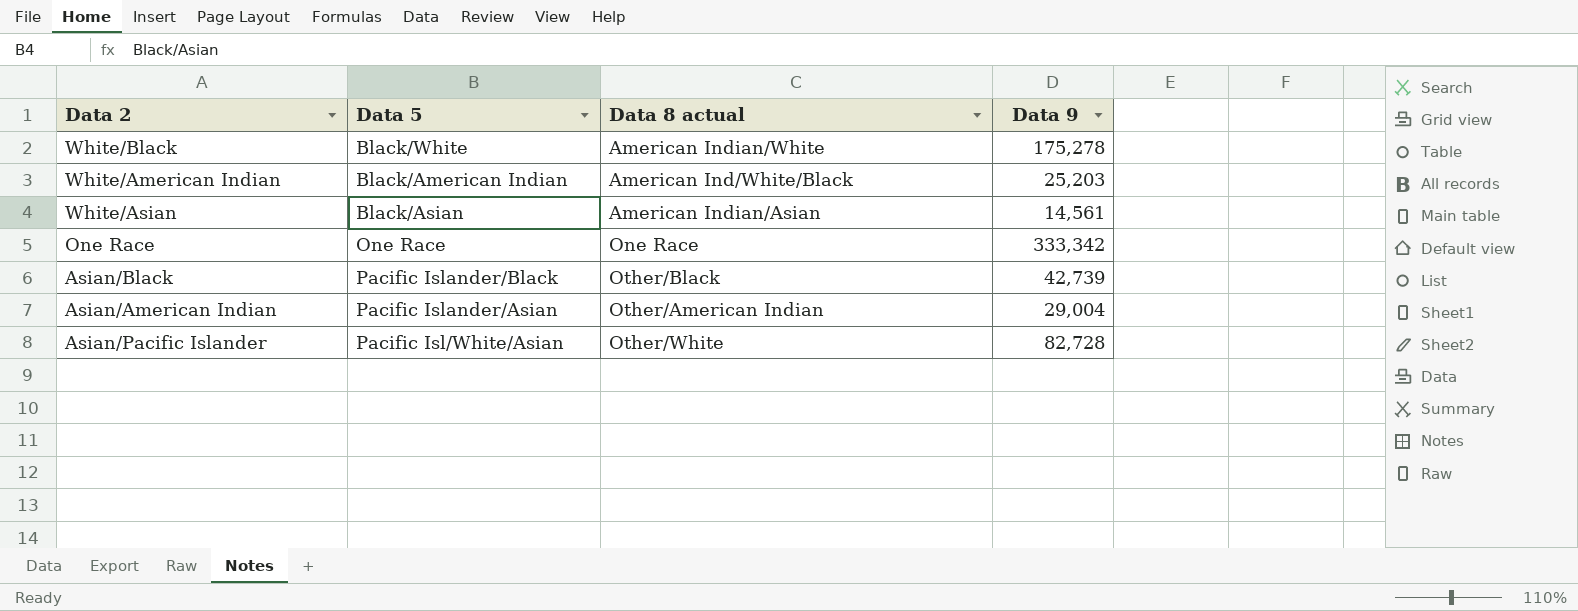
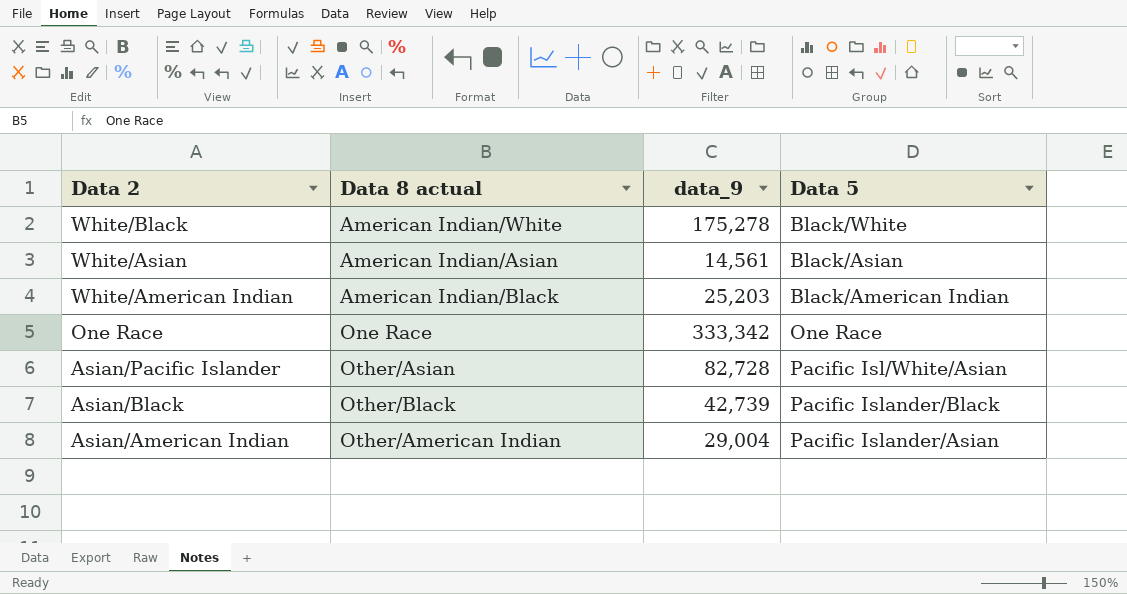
row order: none -> Data 2 descending
column name: Data 9 -> data_9
column Data 5 | position: 2 -> 4
White/American Indian | Data 8 actual: American Ind/White/Black -> American Indian/Black
Asian/Pacific Islander | Data 8 actual: Other/White -> Other/Asian

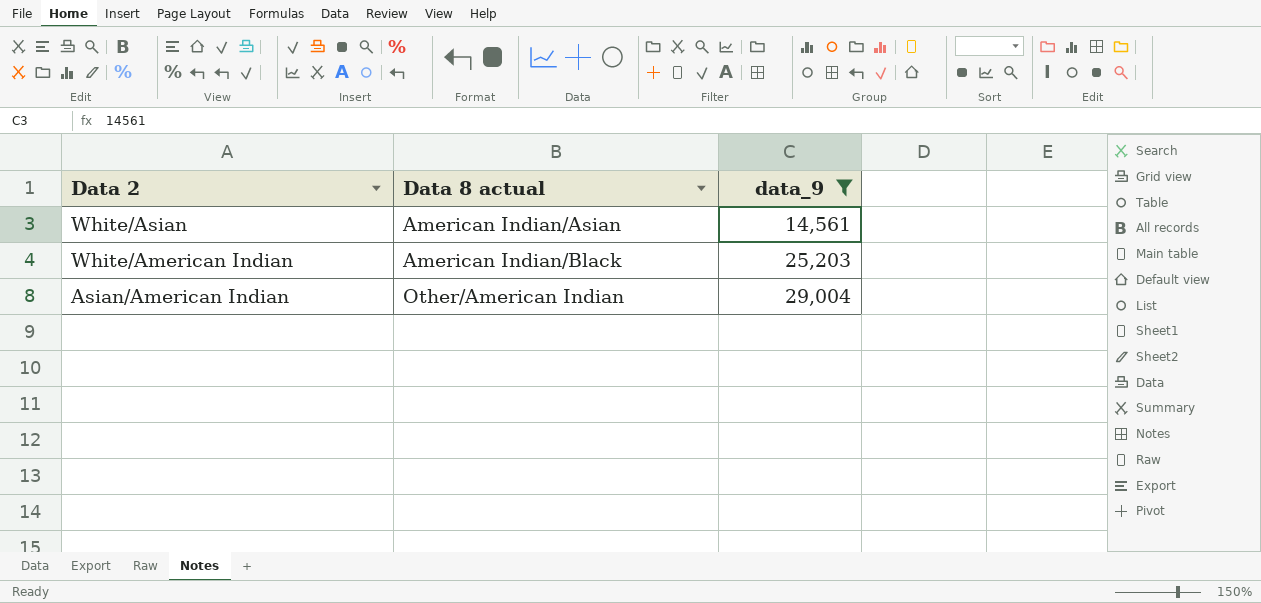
filter: none -> data_9 <= 29,004
column Data 5 | position: 4 -> none

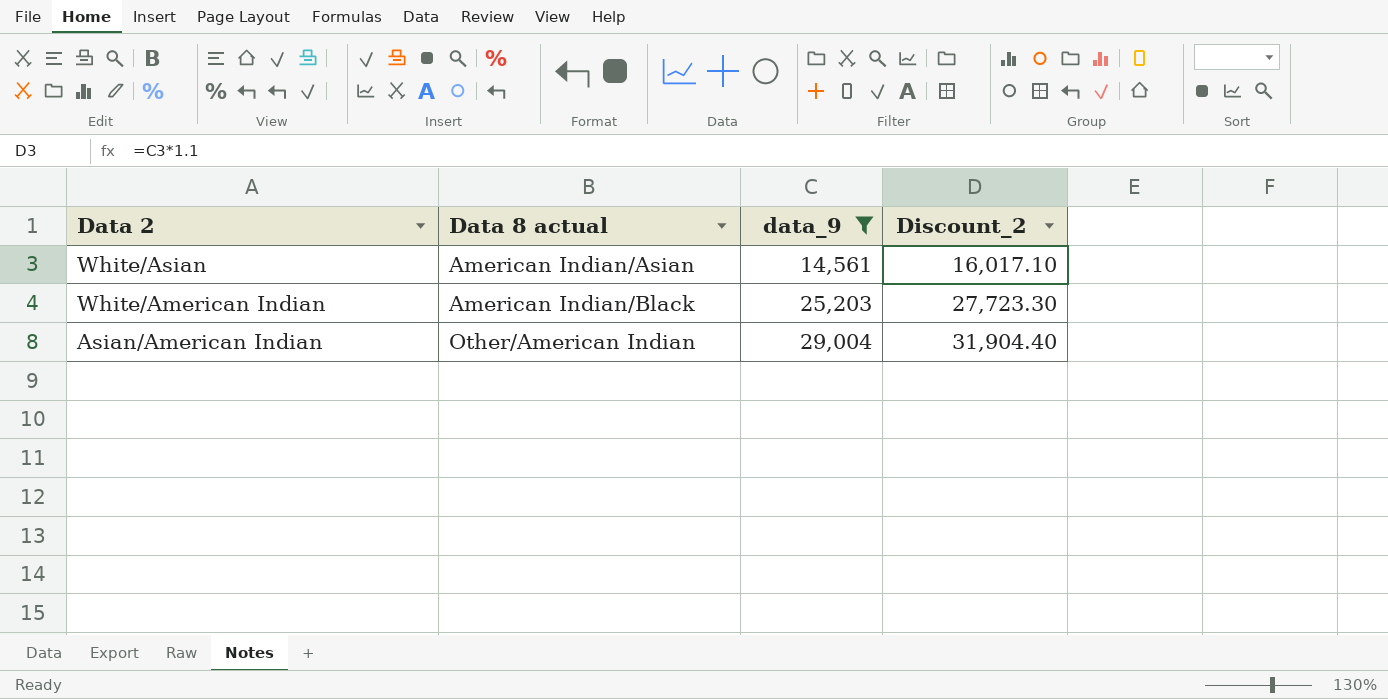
column Discount_2 | formula: none -> [data_9] * 1.1

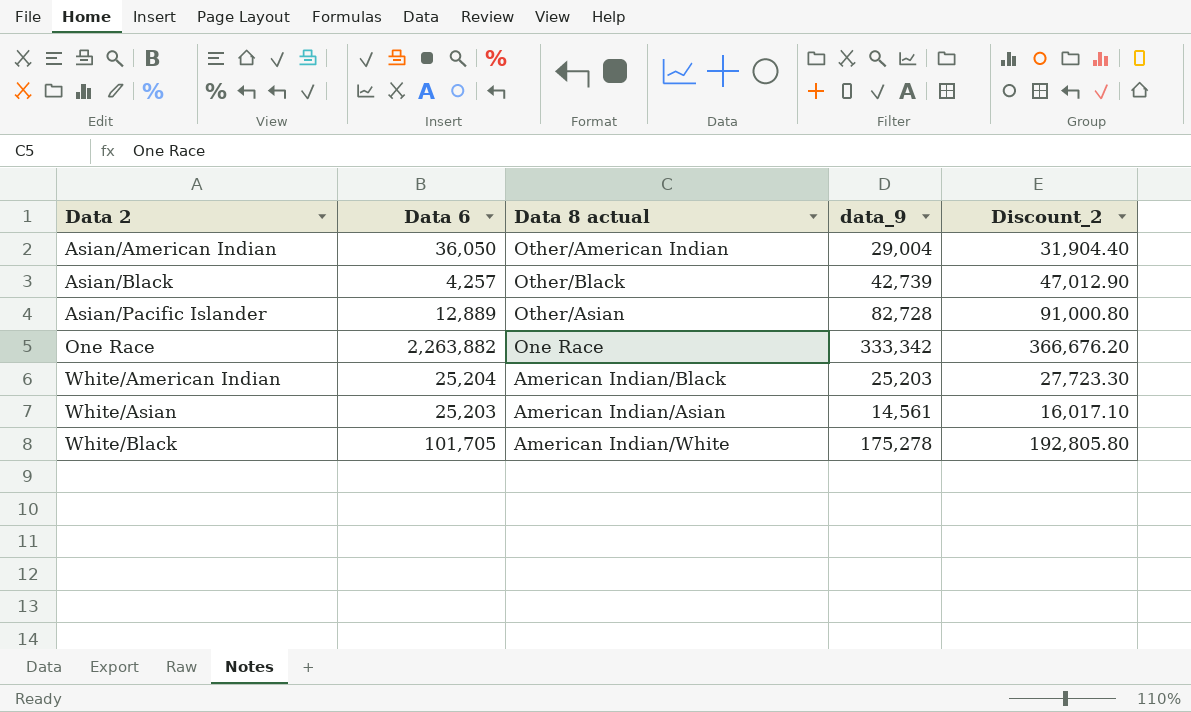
filter: data_9 <= 29,004 -> none
row order: Data 2 descending -> Data 2 ascending
column Data 6 | position: none -> 2

